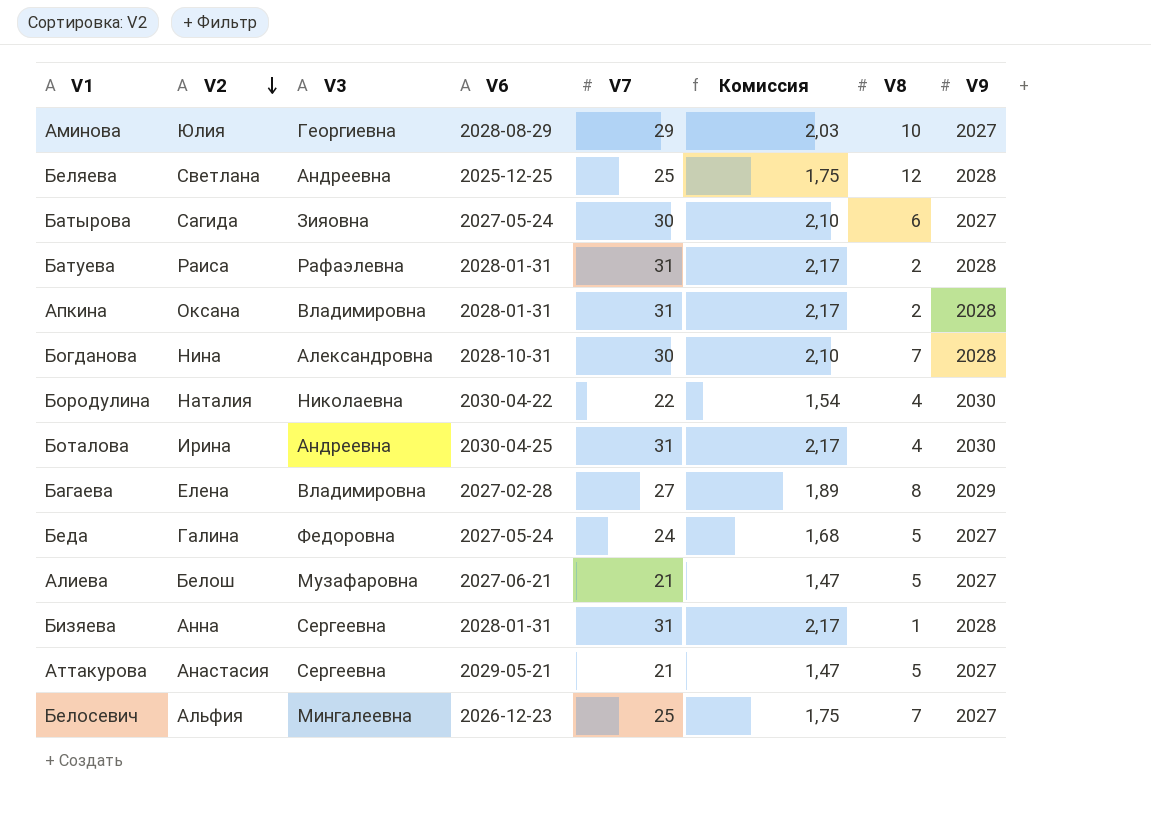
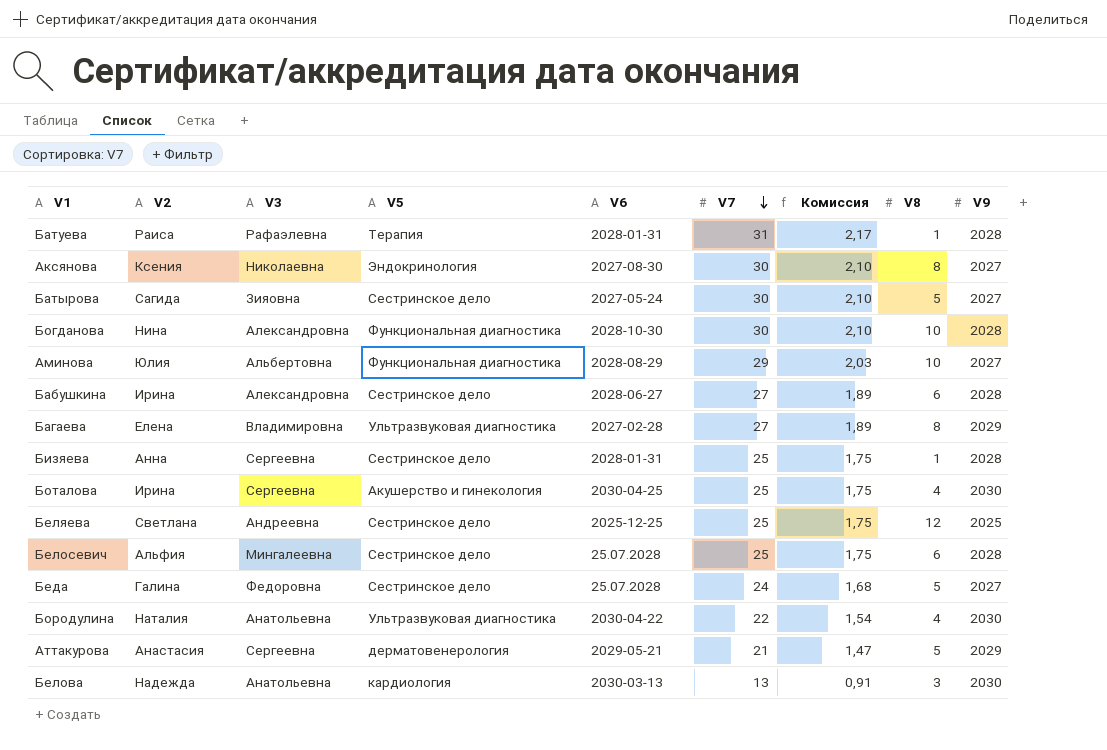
row order: V2 descending -> V7 descending
column V5 | position: none -> 4
row Апкина: Оксана | Владимировна | 2028-01-31 | 31 | 2,17 | 2 | 2028 -> none
row Алиева: Белош | Музафаровна | 2027-06-21 | 21 | 1,47 | 5 | 2027 -> none
Батуева | V8: 2 -> 1
row Аксянова: none -> Ксения | Николаевна | Эндокринология | 2027-08-30 | 30 | 2,10 | 8 | 2027
Батырова | V8: 6 -> 5
Богданова | V6: 2028-10-31 -> 2028-10-30
Богданова | V8: 7 -> 10
Аминова | V3: Георгиевна -> Альбертовна
row Бабушкина: none -> Ирина | Александровна | Сестринское дело | 2028-06-27 | 27 | 1,89 | 6 | 2028
Бизяева | V7: 31 -> 25
Бизяева | Комиссия: 2,17 -> 1,75
Боталова | V3: Андреевна -> Сергеевна
Боталова | V7: 31 -> 25
Боталова | Комиссия: 2,17 -> 1,75
Беляева | V9: 2028 -> 2025
Белосевич | V6: 2026-12-23 -> 25.07.2028
Белосевич | V8: 7 -> 6
Белосевич | V9: 2027 -> 2028
Беда | V6: 2027-05-24 -> 25.07.2028
Бородулина | V3: Николаевна -> Анатольевна
Аттакурова | V9: 2027 -> 2029
row Белова: none -> Надежда | Анатольевна | кардиология | 2030-03-13 | 13 | 0,91 | 3 | 2030

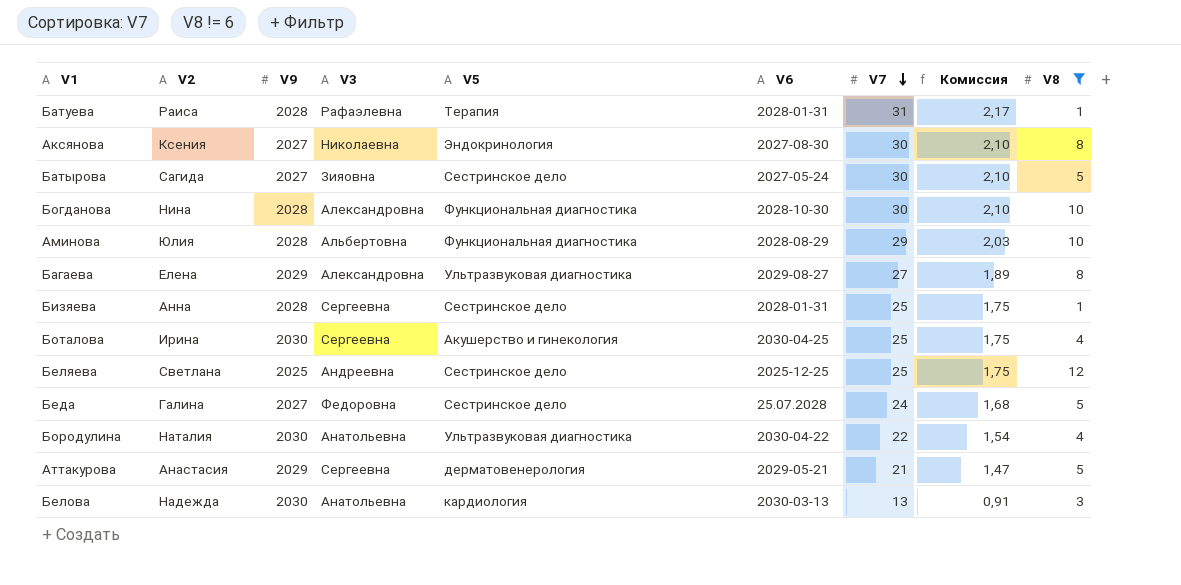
filter: none -> V8 != 6
column V9 | position: 9 -> 3
Аминова | V9: 2027 -> 2028
Багаева | V3: Владимировна -> Александровна
Багаева | V6: 2027-02-28 -> 2029-08-27

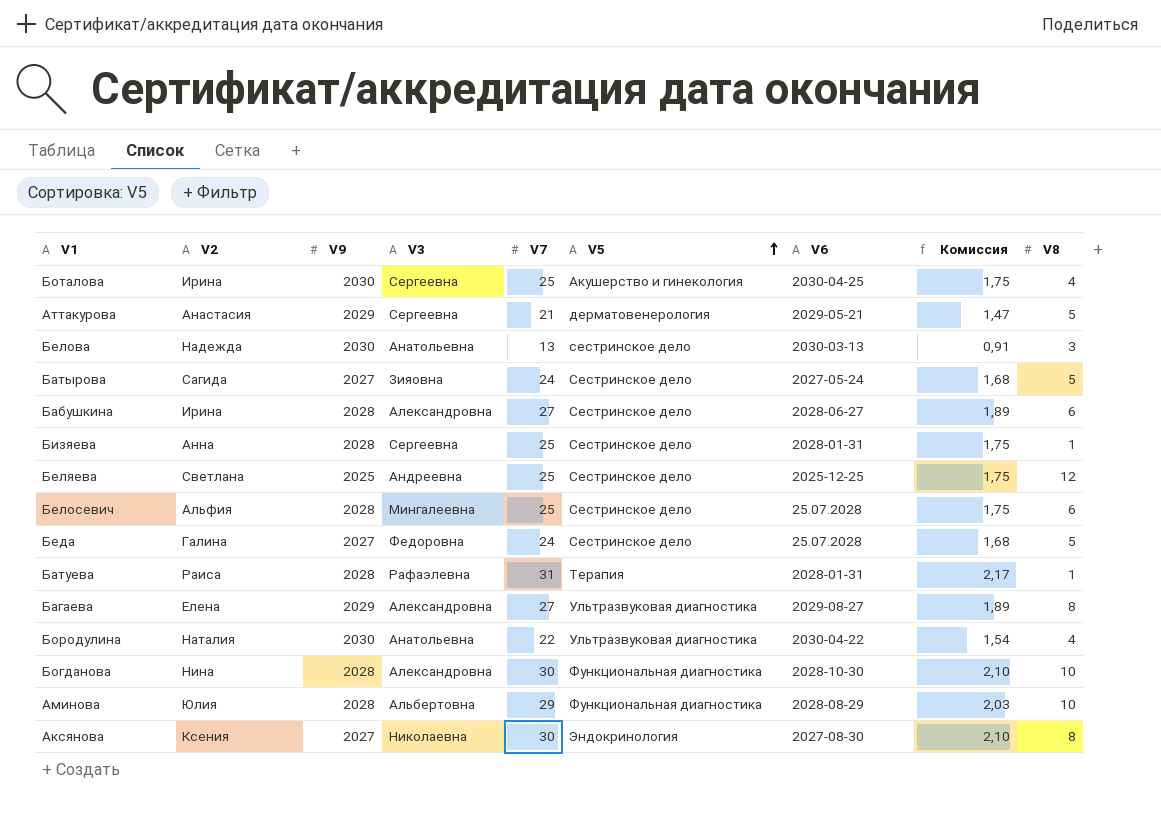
filter: V8 != 6 -> none
row order: V7 descending -> V5 ascending
column V7 | position: 7 -> 5
Белова | V5: кардиология -> сестринское дело
Батырова | V7: 30 -> 24
Батырова | Комиссия: 2,10 -> 1,68

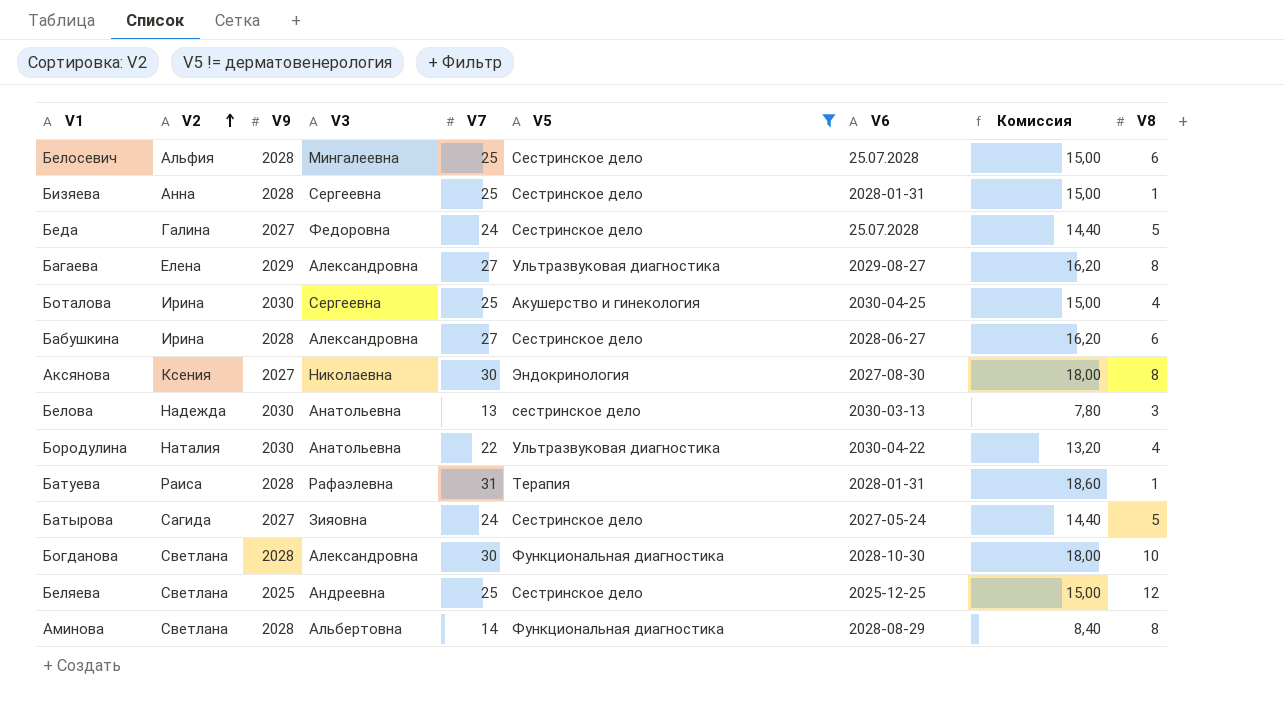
filter: none -> V5 != дерматовенерология
row order: V5 ascending -> V2 ascending
column Комиссия | formula: [V7] * 0,07 -> [V7] * 0,6
Богданова | V2: Нина -> Светлана
Аминова | V2: Юлия -> Светлана
Аминова | V7: 29 -> 14
Аминова | V8: 10 -> 8

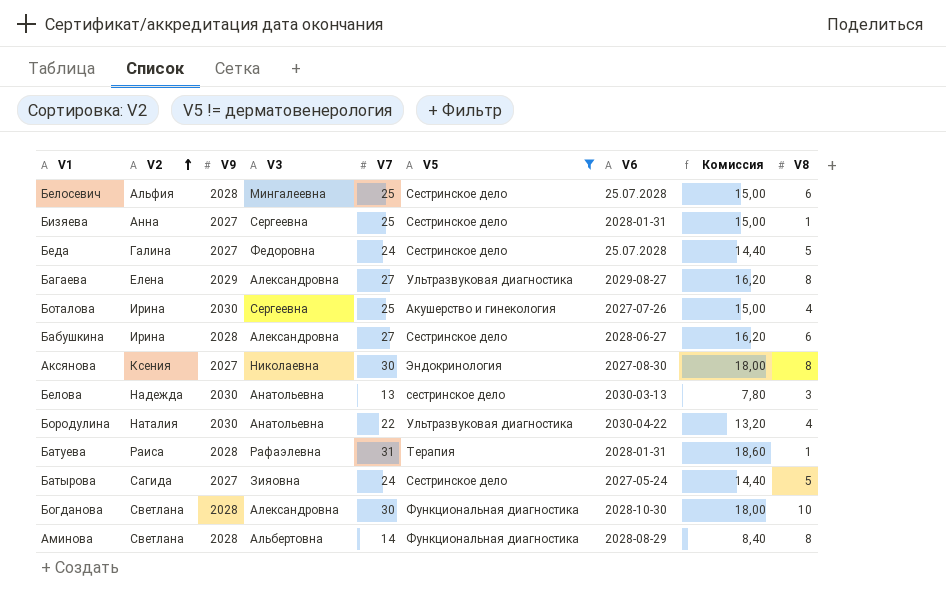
row Беляева: Светлана | 2025 | Андреевна | 25 | Сестринское дело | 2025-12-25 | 15,00 | 12 -> none
Бизяева | V9: 2028 -> 2027
Боталова | V6: 2030-04-25 -> 2027-07-26

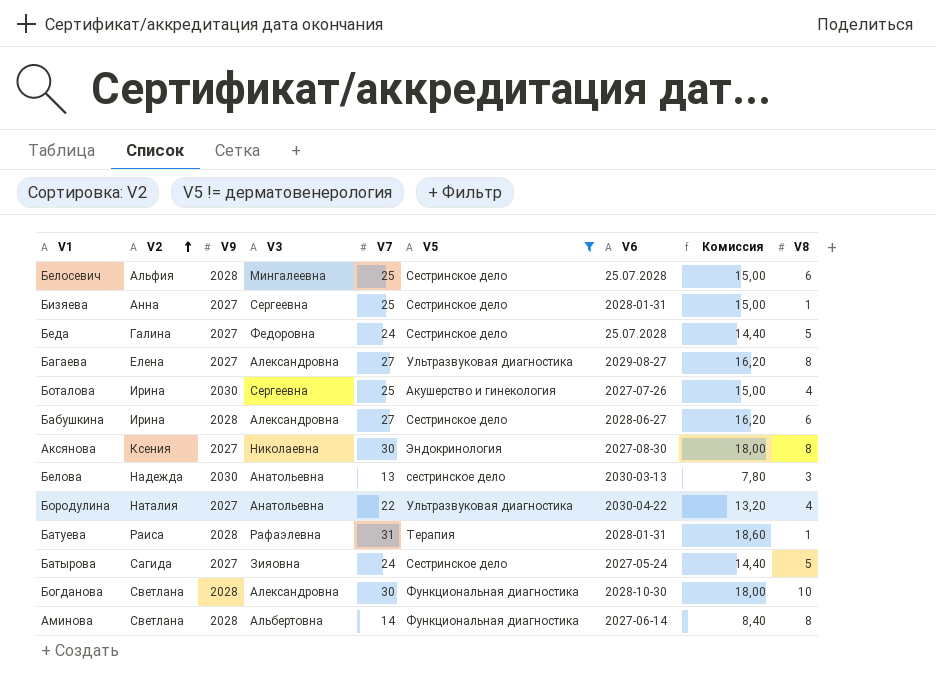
Багаева | V9: 2029 -> 2027
Бородулина | V9: 2030 -> 2027
Аминова | V6: 2028-08-29 -> 2027-06-14

